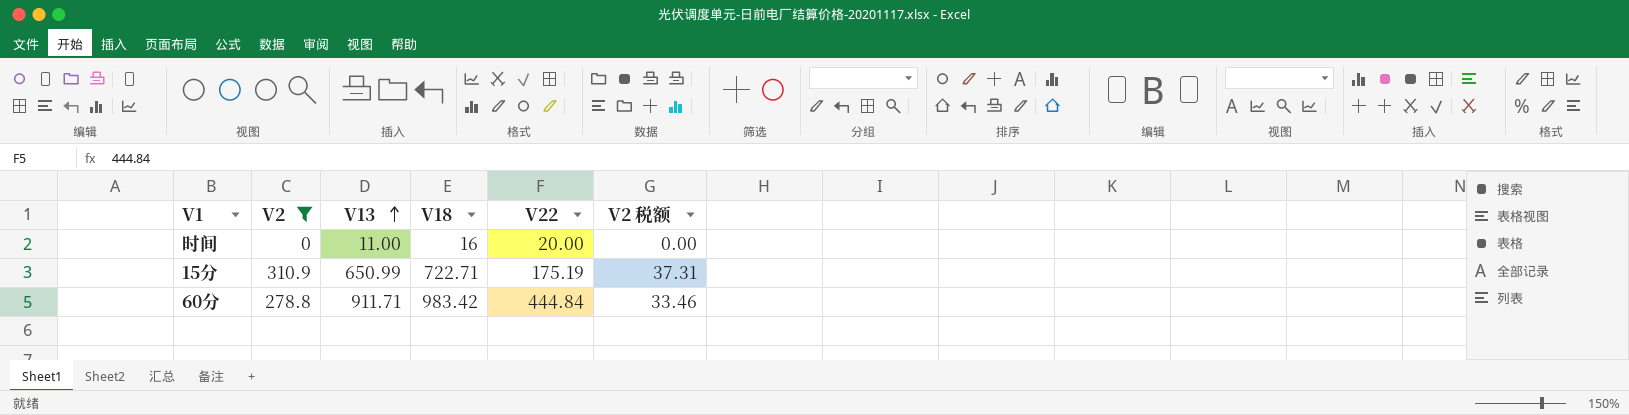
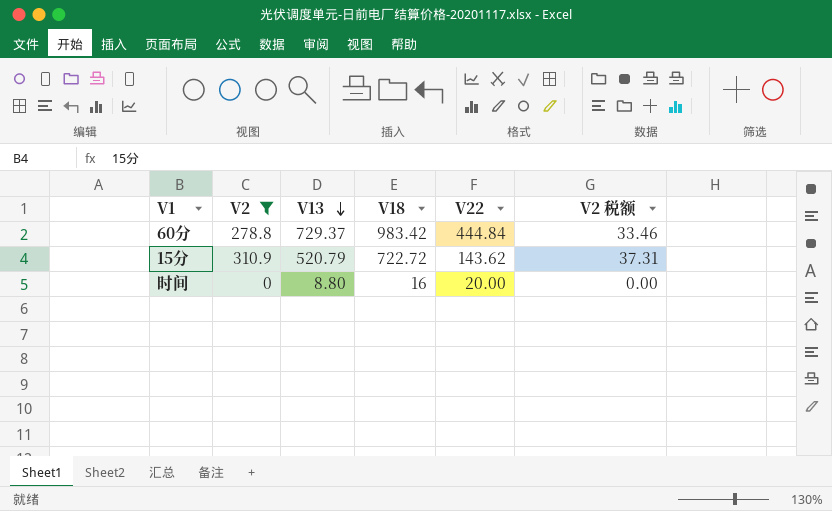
row order: V13 ascending -> V13 descending
60分 | V13: 911.71 -> 729.37
15分 | V13: 650.99 -> 520.79
15分 | V18: 722.71 -> 722.72
15分 | V22: 175.19 -> 143.62
时间 | V13: 11.00 -> 8.80

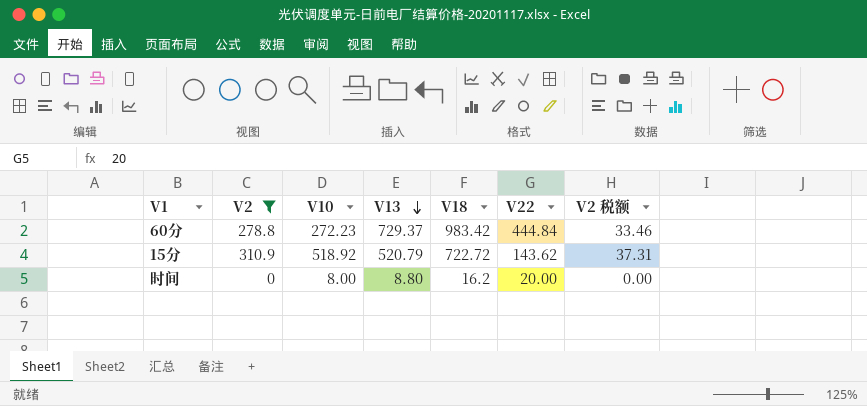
column V10 | position: none -> 3
时间 | V18: 16 -> 16.2

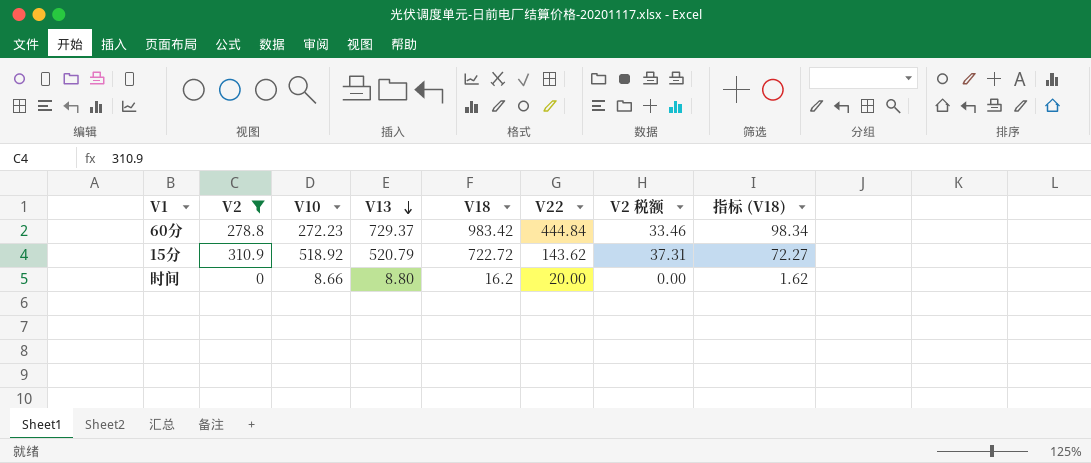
column 指标 (V18) | formula: none -> [V18] * 0.1
时间 | V10: 8.00 -> 8.66

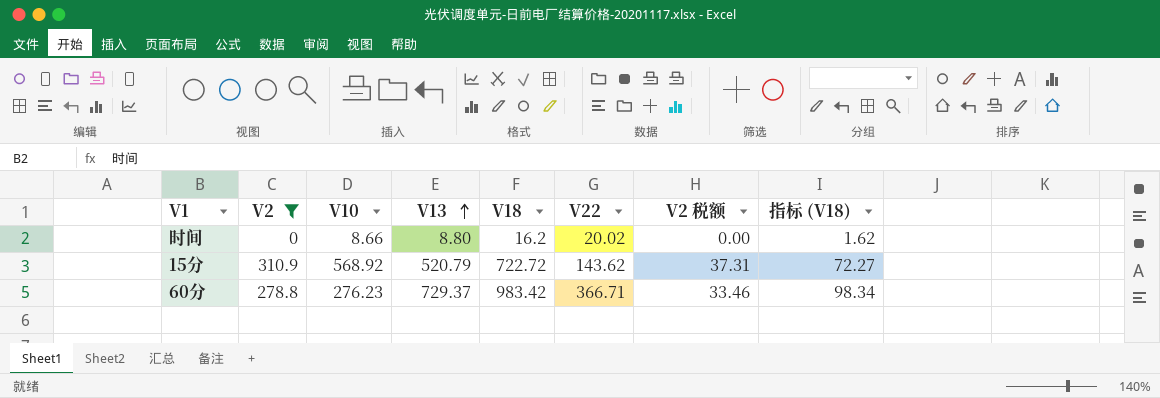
row order: V13 descending -> V13 ascending
时间 | V22: 20.00 -> 20.02
15分 | V10: 518.92 -> 568.92
60分 | V10: 272.23 -> 276.23
60分 | V22: 444.84 -> 366.71

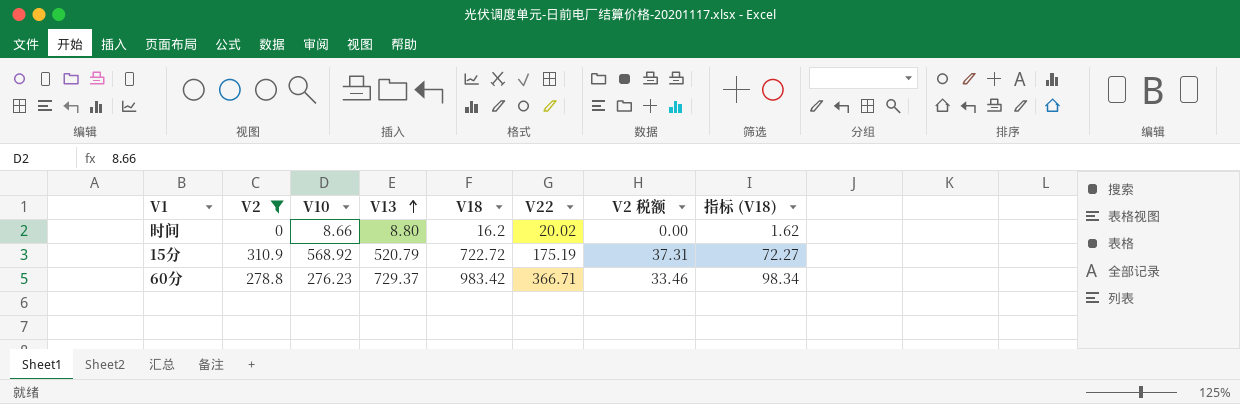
15分 | V22: 143.62 -> 175.19

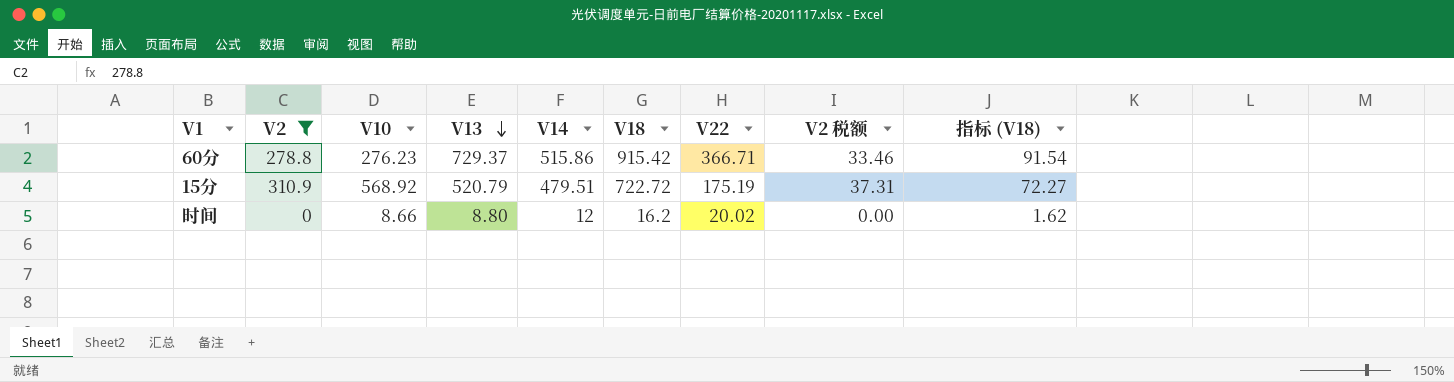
row order: V13 ascending -> V13 descending
column V14 | position: none -> 5
60分 | V18: 983.42 -> 915.42
60分 | 指标 (V18): 98.34 -> 91.54

